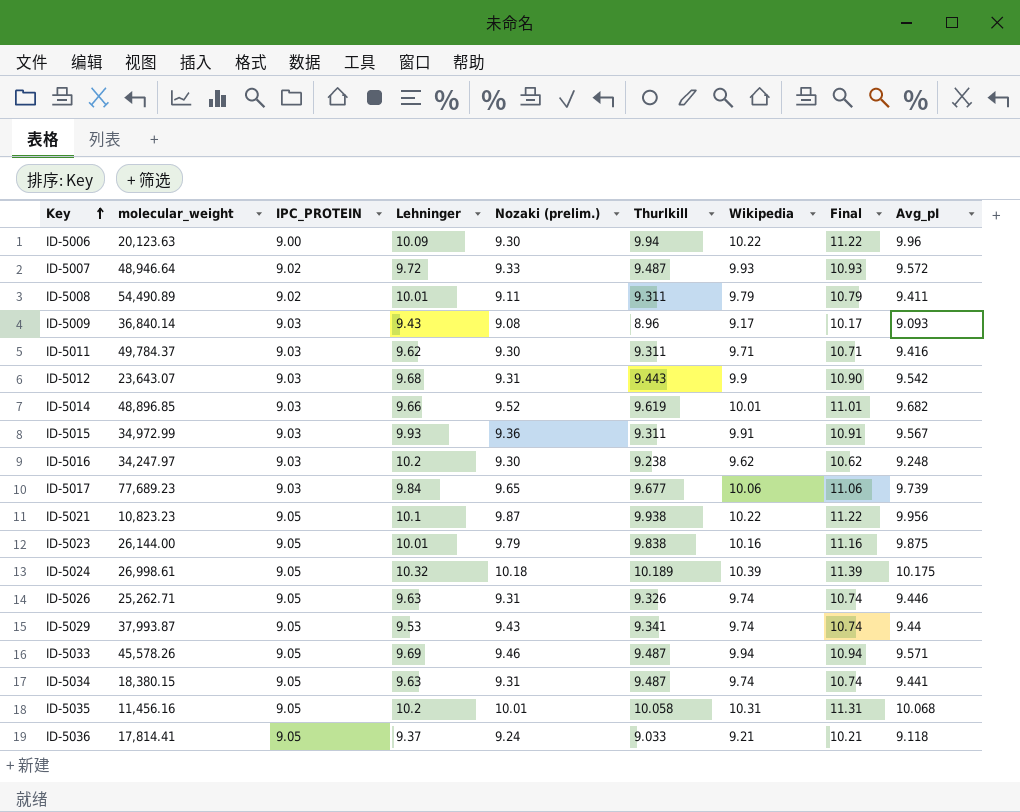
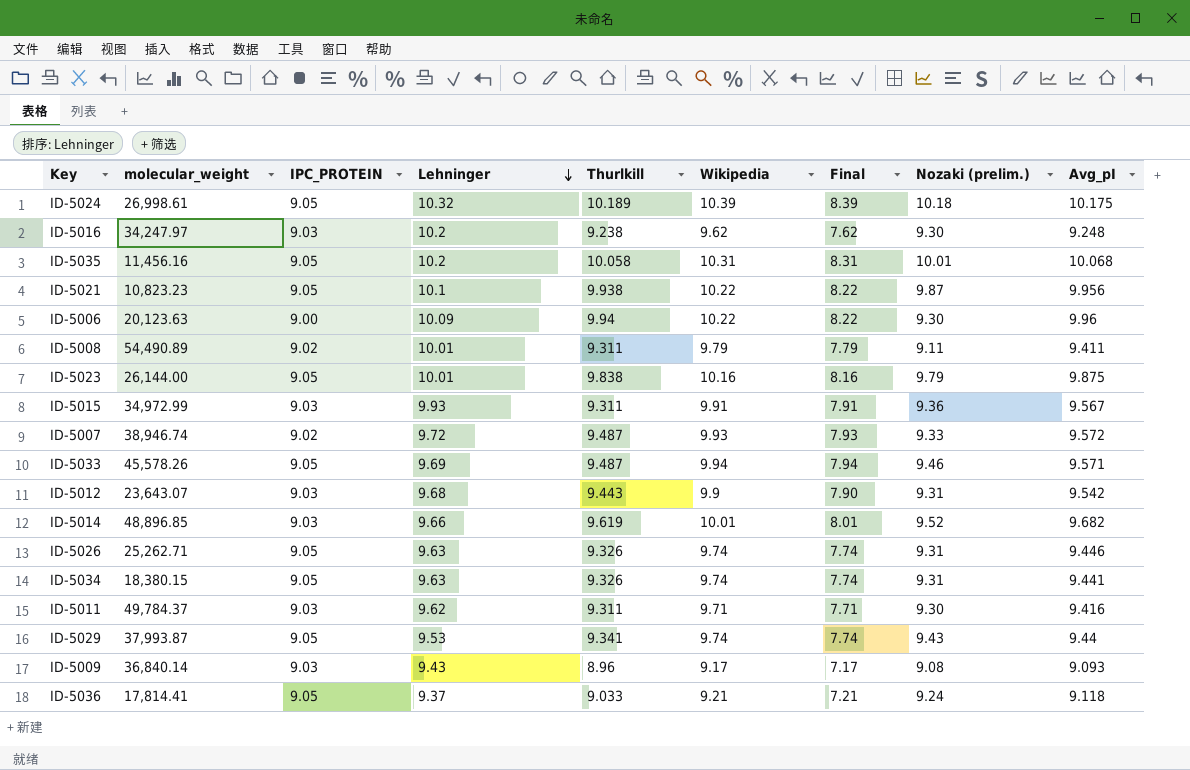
row order: Key ascending -> Lehninger descending
column Final | formula: [Wikipedia] + 1 -> [Wikipedia] - 2
column Nozaki (prelim.) | position: 5 -> 8
row ID-5017: 77,689.23 | 9.03 | 9.84 | 9.65 | 9.677 | 10.06 | 11.06 | 9.739 -> none
ID-5007 | molecular_weight: 48,946.64 -> 38,946.74
ID-5034 | Thurlkill: 9.487 -> 9.326

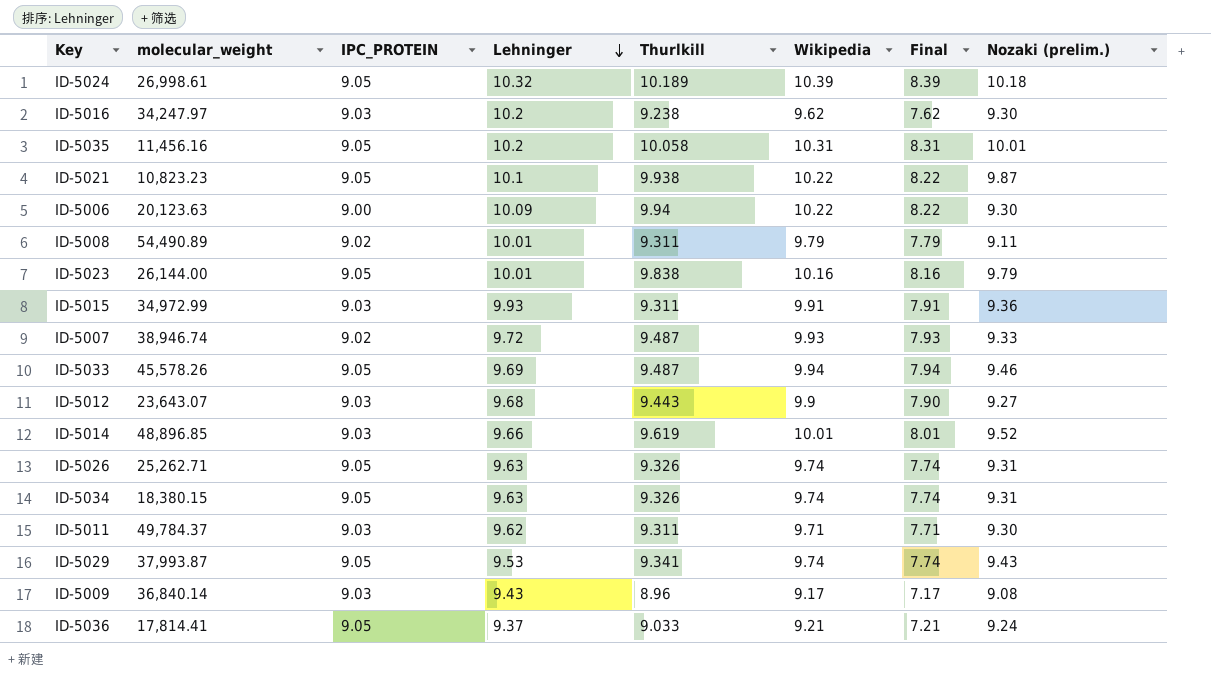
column Avg_pI | position: 9 -> none
ID-5012 | Nozaki (prelim.): 9.31 -> 9.27

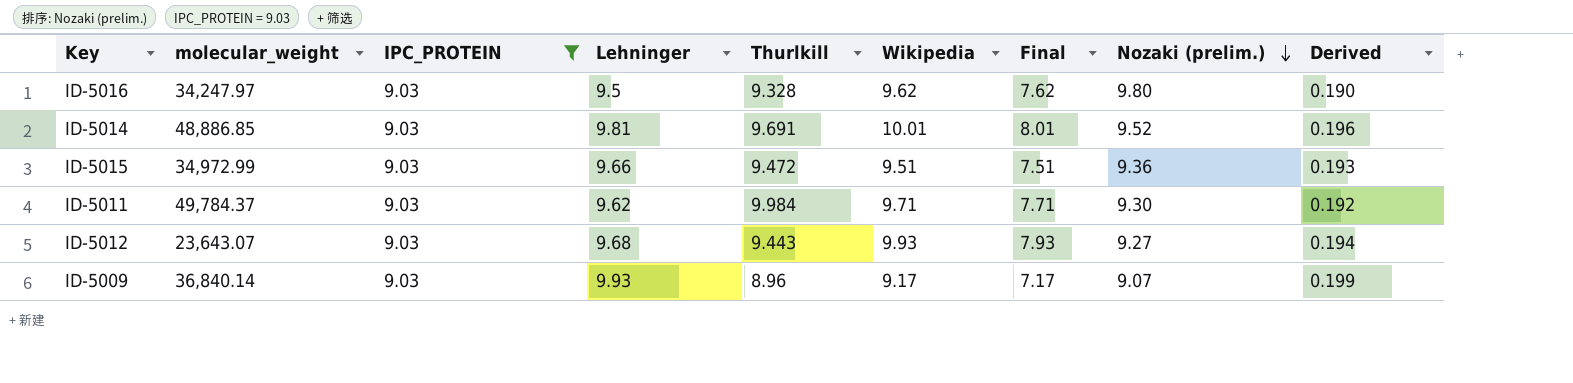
filter: none -> IPC_PROTEIN = 9.03
row order: Lehninger descending -> Nozaki (prelim.) descending
column Derived | formula: none -> [Lehninger] * 0.02
ID-5016 | Lehninger: 10.2 -> 9.5
ID-5016 | Thurlkill: 9.238 -> 9.328
ID-5016 | Nozaki (prelim.): 9.30 -> 9.80
ID-5014 | molecular_weight: 48,896.85 -> 48,886.85
ID-5014 | Lehninger: 9.66 -> 9.81
ID-5014 | Thurlkill: 9.619 -> 9.691
ID-5015 | Lehninger: 9.93 -> 9.66
ID-5015 | Thurlkill: 9.311 -> 9.472
ID-5015 | Wikipedia: 9.91 -> 9.51
ID-5015 | Final: 7.91 -> 7.51
ID-5011 | Thurlkill: 9.311 -> 9.984
ID-5012 | Wikipedia: 9.9 -> 9.93
ID-5012 | Final: 7.90 -> 7.93
ID-5009 | Lehninger: 9.43 -> 9.93
ID-5009 | Nozaki (prelim.): 9.08 -> 9.07

